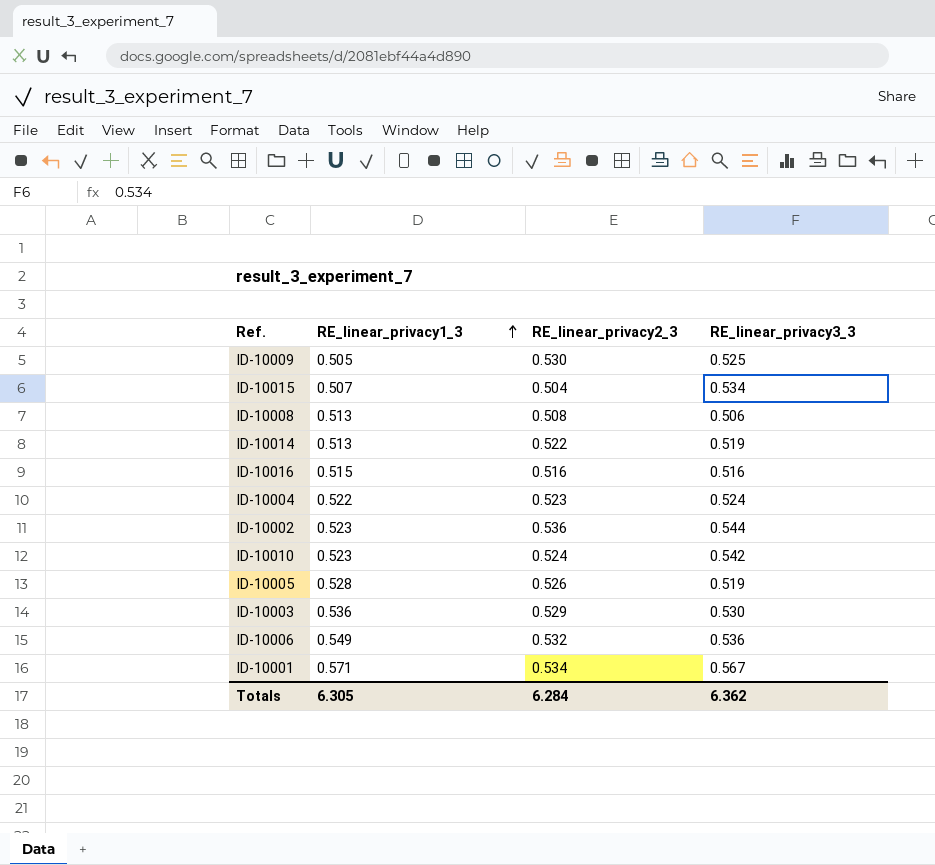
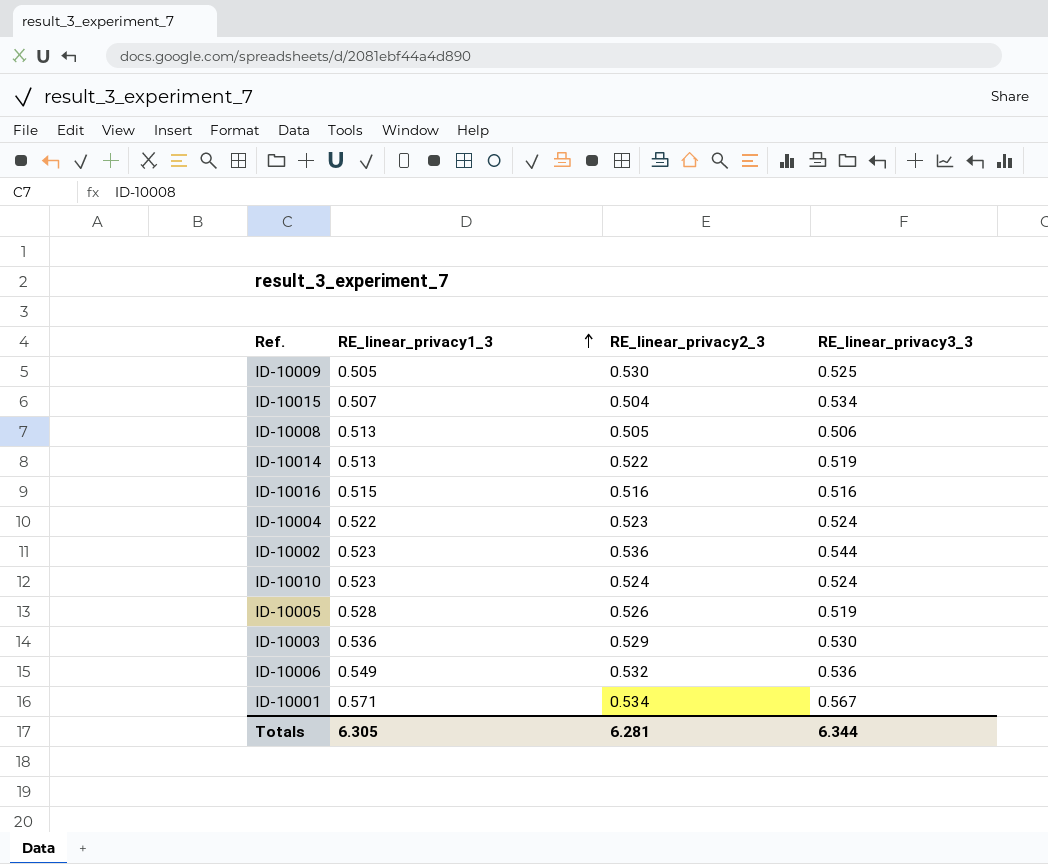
ID-10008 | RE_linear_privacy2_3: 0.508 -> 0.505
ID-10010 | RE_linear_privacy3_3: 0.542 -> 0.524
Totals | RE_linear_privacy2_3: 6.284 -> 6.281
Totals | RE_linear_privacy3_3: 6.362 -> 6.344

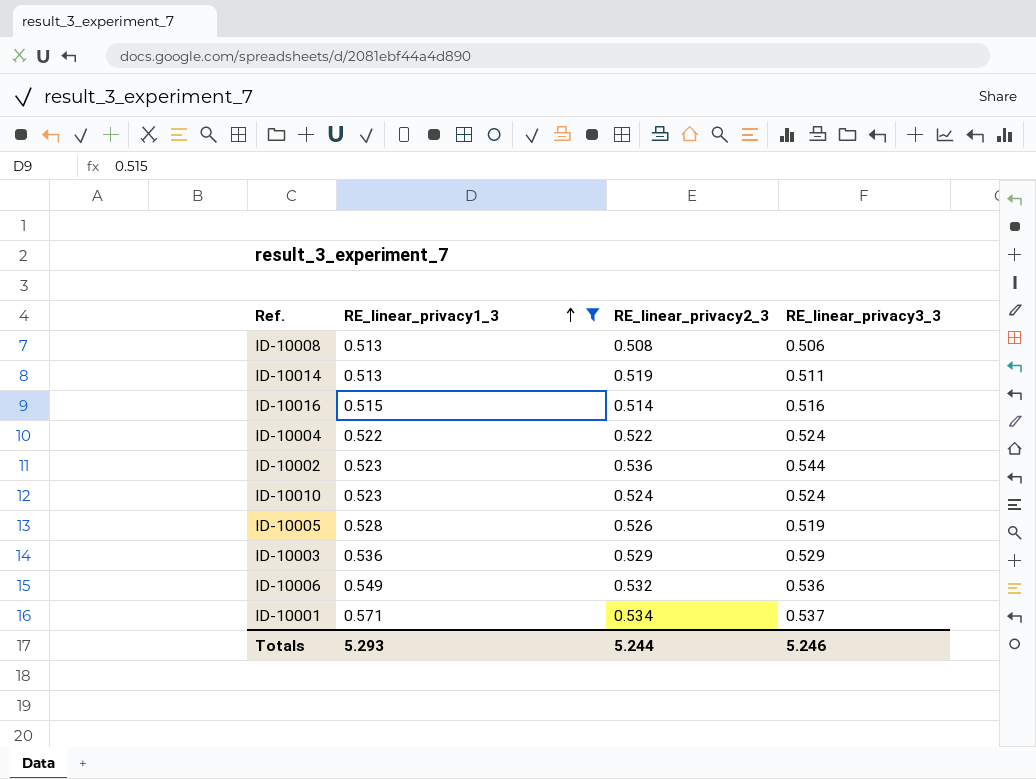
filter: none -> RE_linear_privacy1_3 >= 0.513
ID-10008 | RE_linear_privacy2_3: 0.505 -> 0.508
ID-10014 | RE_linear_privacy2_3: 0.522 -> 0.519
ID-10014 | RE_linear_privacy3_3: 0.519 -> 0.511
ID-10016 | RE_linear_privacy2_3: 0.516 -> 0.514
ID-10004 | RE_linear_privacy2_3: 0.523 -> 0.522
ID-10003 | RE_linear_privacy3_3: 0.530 -> 0.529
ID-10001 | RE_linear_privacy3_3: 0.567 -> 0.537
Totals | RE_linear_privacy1_3: 6.305 -> 5.293
Totals | RE_linear_privacy2_3: 6.281 -> 5.244
Totals | RE_linear_privacy3_3: 6.344 -> 5.246

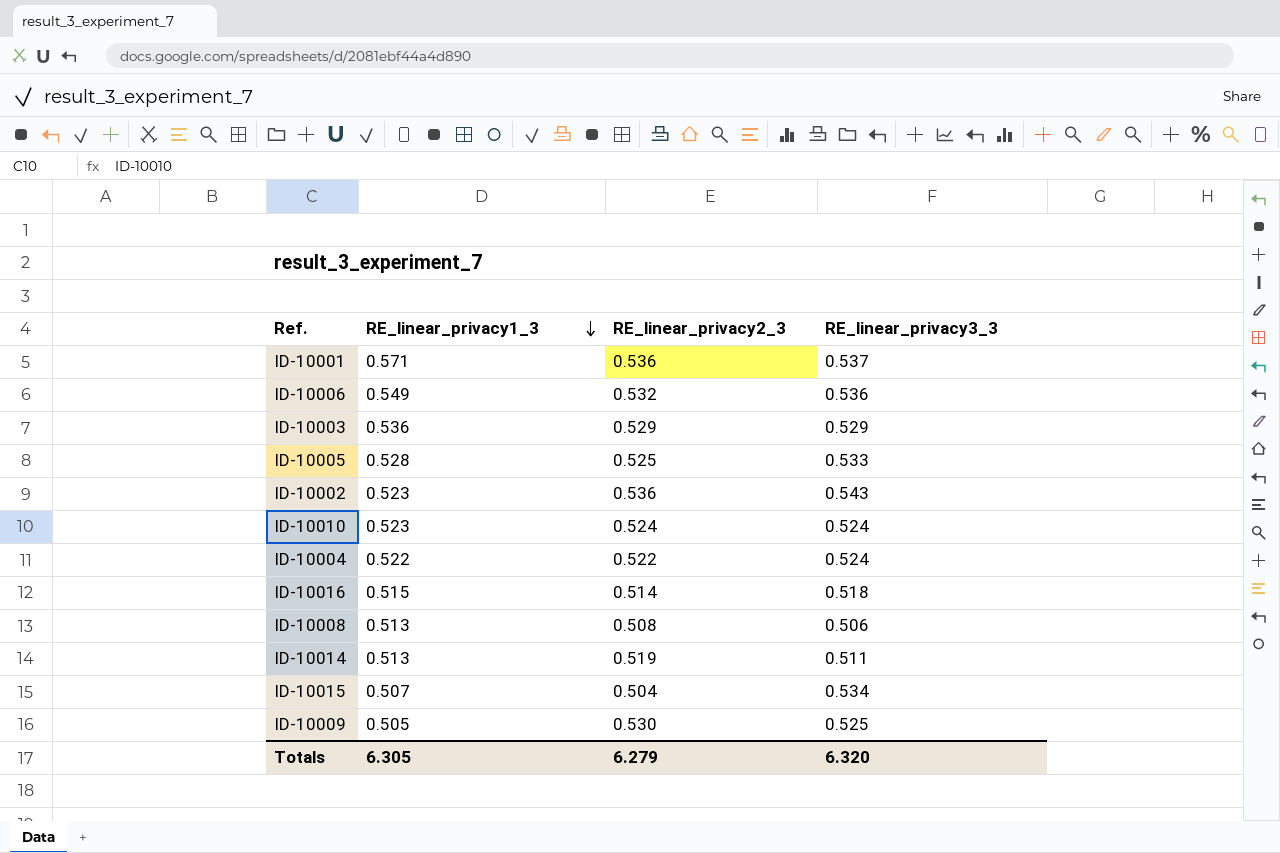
filter: RE_linear_privacy1_3 >= 0.513 -> none
row order: RE_linear_privacy1_3 ascending -> RE_linear_privacy1_3 descending
ID-10001 | RE_linear_privacy2_3: 0.534 -> 0.536
ID-10005 | RE_linear_privacy2_3: 0.526 -> 0.525
ID-10005 | RE_linear_privacy3_3: 0.519 -> 0.533
ID-10002 | RE_linear_privacy3_3: 0.544 -> 0.543
ID-10016 | RE_linear_privacy3_3: 0.516 -> 0.518
Totals | RE_linear_privacy1_3: 5.293 -> 6.305
Totals | RE_linear_privacy2_3: 5.244 -> 6.279
Totals | RE_linear_privacy3_3: 5.246 -> 6.320

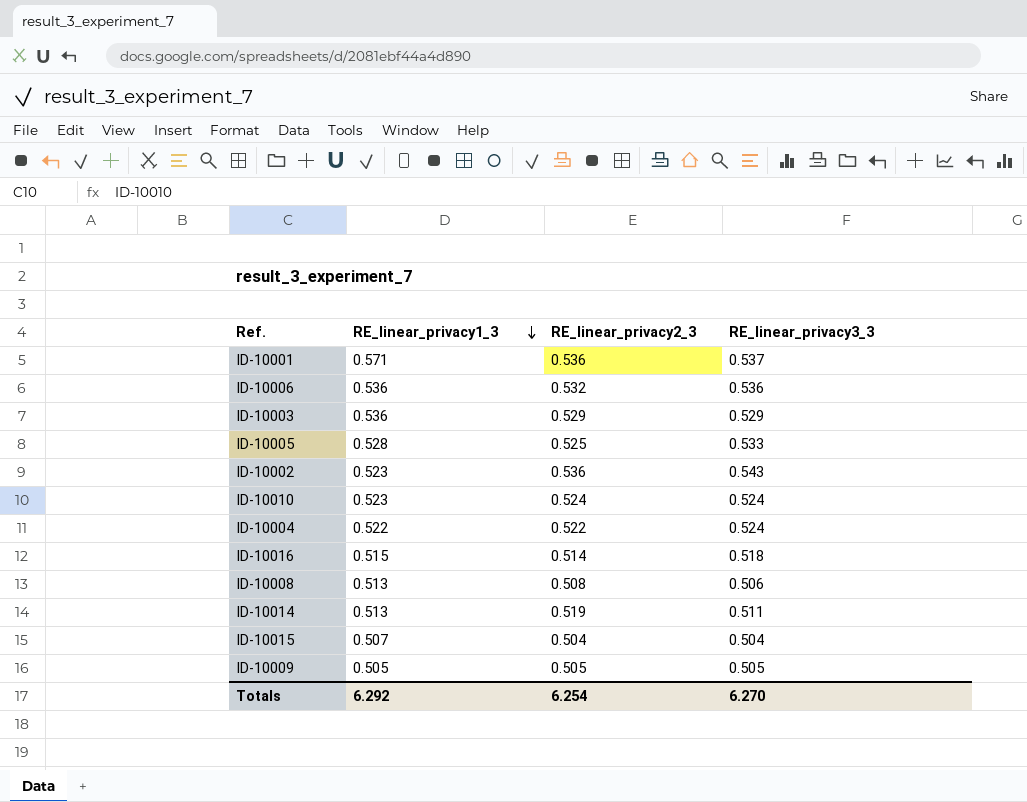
ID-10006 | RE_linear_privacy1_3: 0.549 -> 0.536
ID-10015 | RE_linear_privacy3_3: 0.534 -> 0.504
ID-10009 | RE_linear_privacy2_3: 0.530 -> 0.505
ID-10009 | RE_linear_privacy3_3: 0.525 -> 0.505
Totals | RE_linear_privacy1_3: 6.305 -> 6.292
Totals | RE_linear_privacy2_3: 6.279 -> 6.254
Totals | RE_linear_privacy3_3: 6.320 -> 6.270

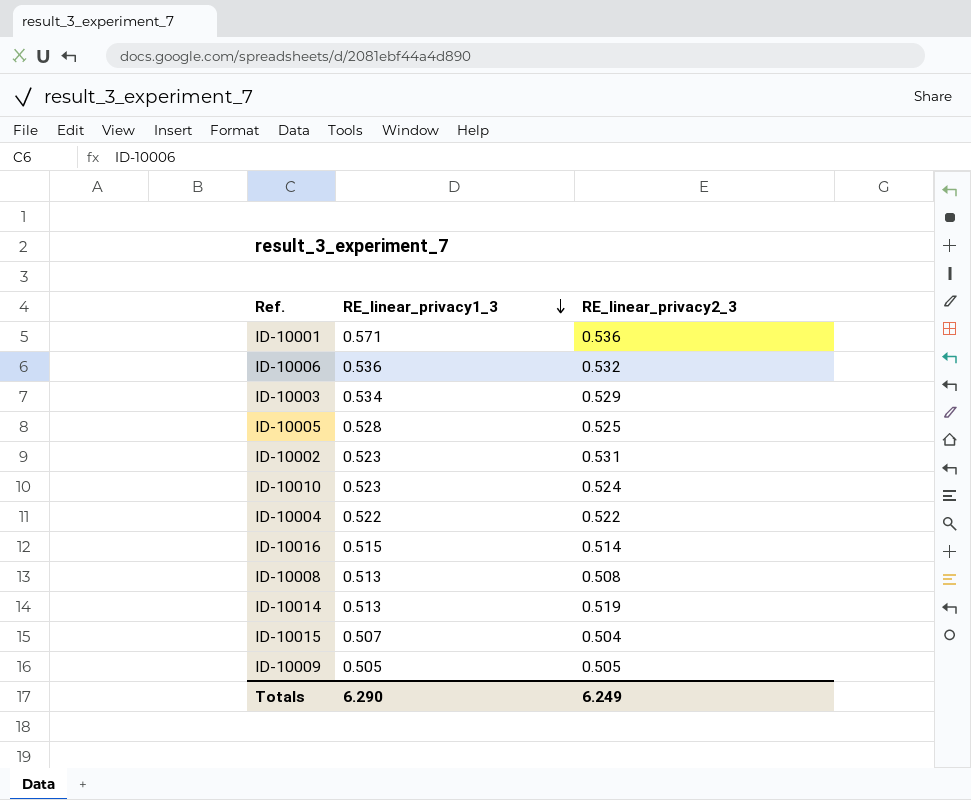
column RE_linear_privacy3_3 | position: 4 -> none
ID-10003 | RE_linear_privacy1_3: 0.536 -> 0.534
ID-10002 | RE_linear_privacy2_3: 0.536 -> 0.531
Totals | RE_linear_privacy1_3: 6.292 -> 6.290
Totals | RE_linear_privacy2_3: 6.254 -> 6.249

